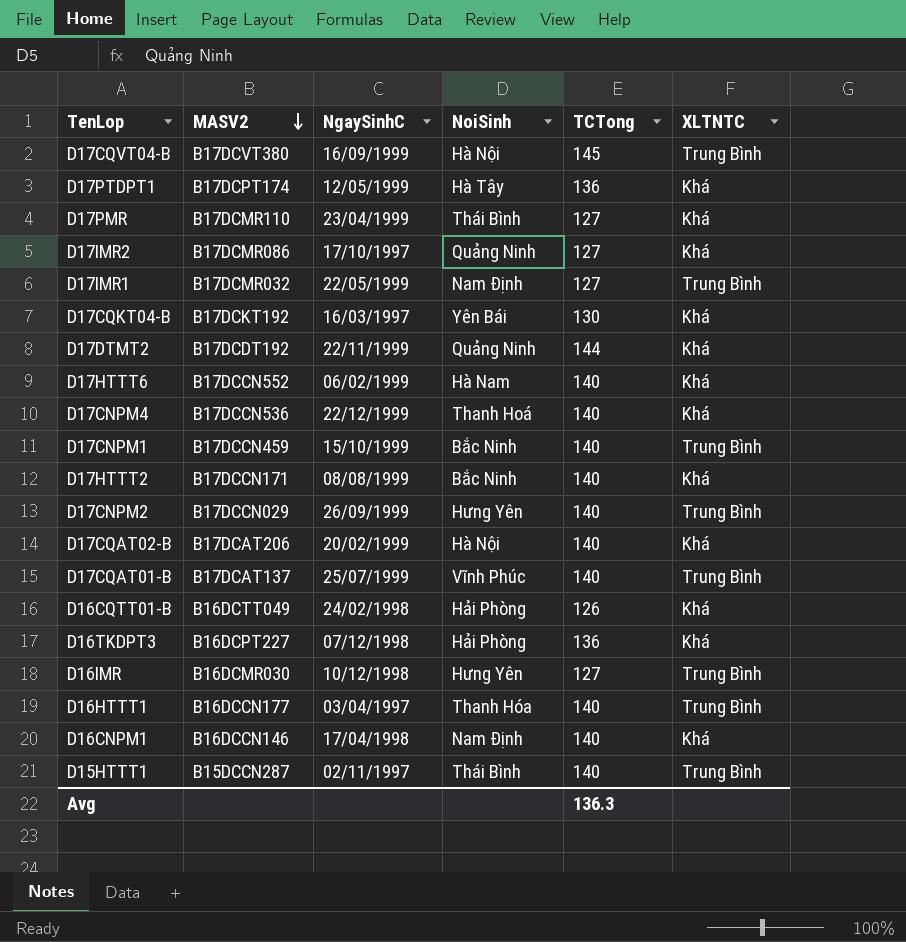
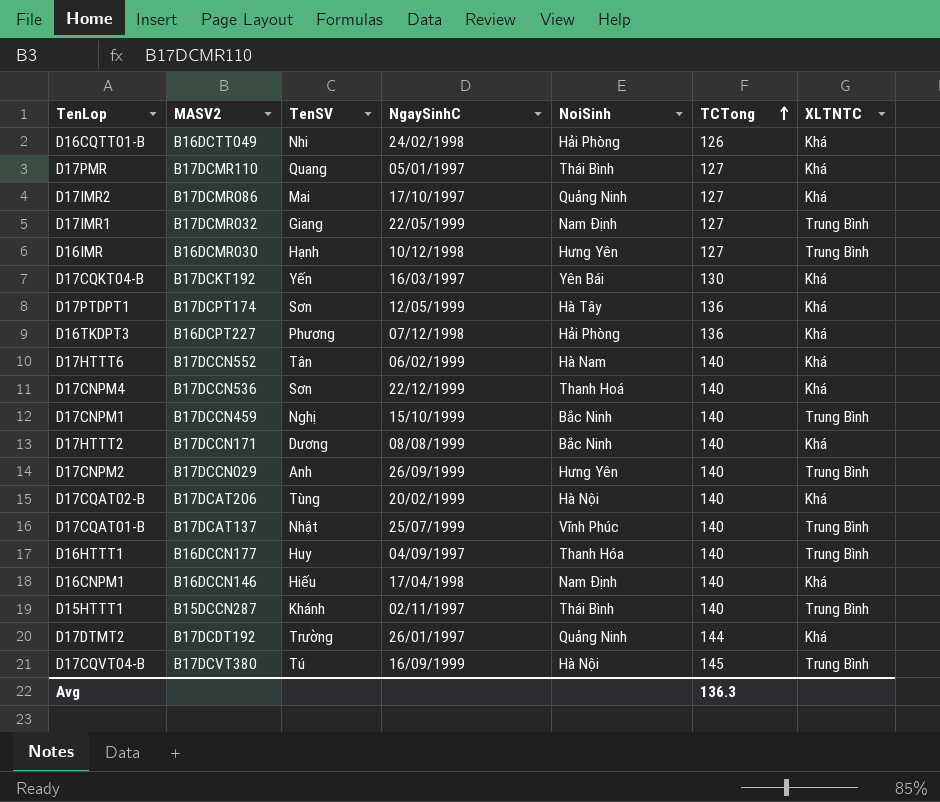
row order: MASV2 descending -> TCTong ascending
column TenSV | position: none -> 3
D17PMR | NgaySinhC: 23/04/1999 -> 05/01/1997
D16HTTT1 | NgaySinhC: 03/04/1997 -> 04/09/1997
D17DTMT2 | NgaySinhC: 22/11/1999 -> 26/01/1997

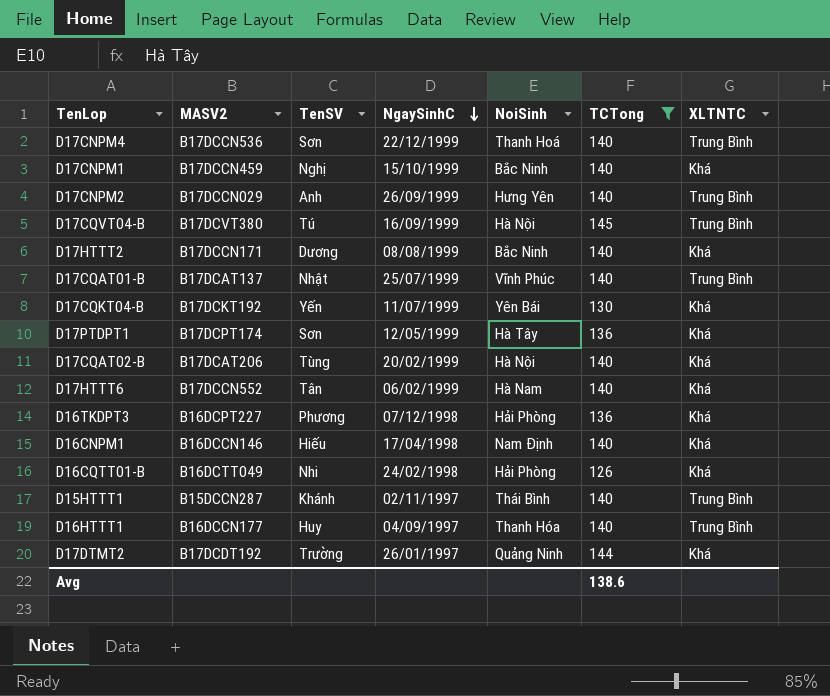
filter: none -> TCTong != 127
row order: TCTong ascending -> NgaySinhC descending
D17CNPM4 | XLTNTC: Khá -> Trung Bình
D17CNPM1 | XLTNTC: Trung Bình -> Khá
D17CQKT04-B | NgaySinhC: 16/03/1997 -> 11/07/1999
Avg | TCTong: 136.3 -> 138.6

